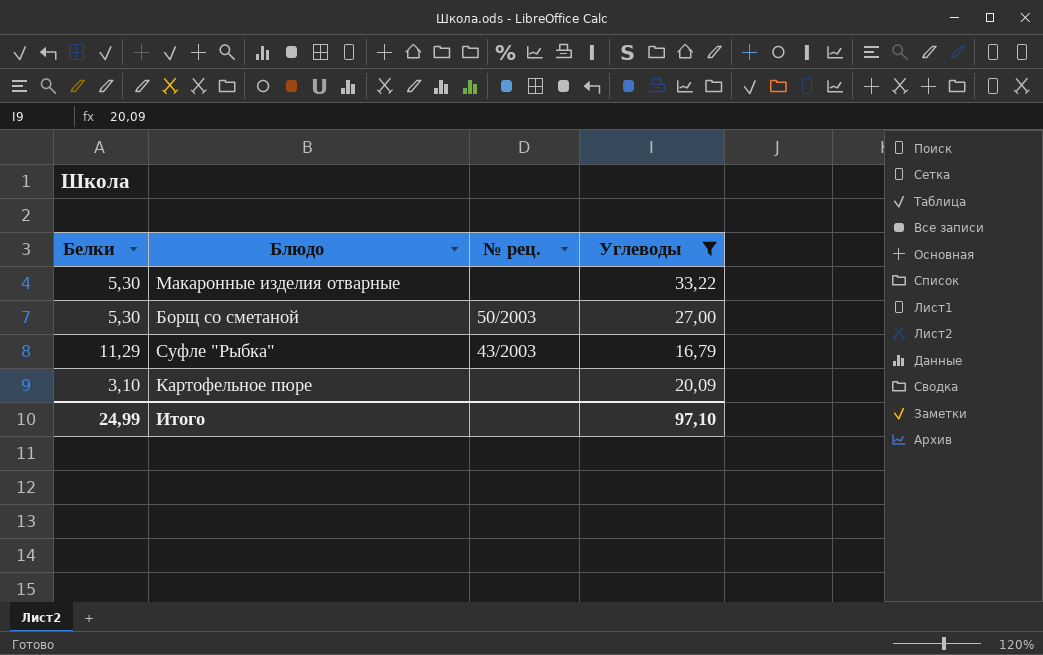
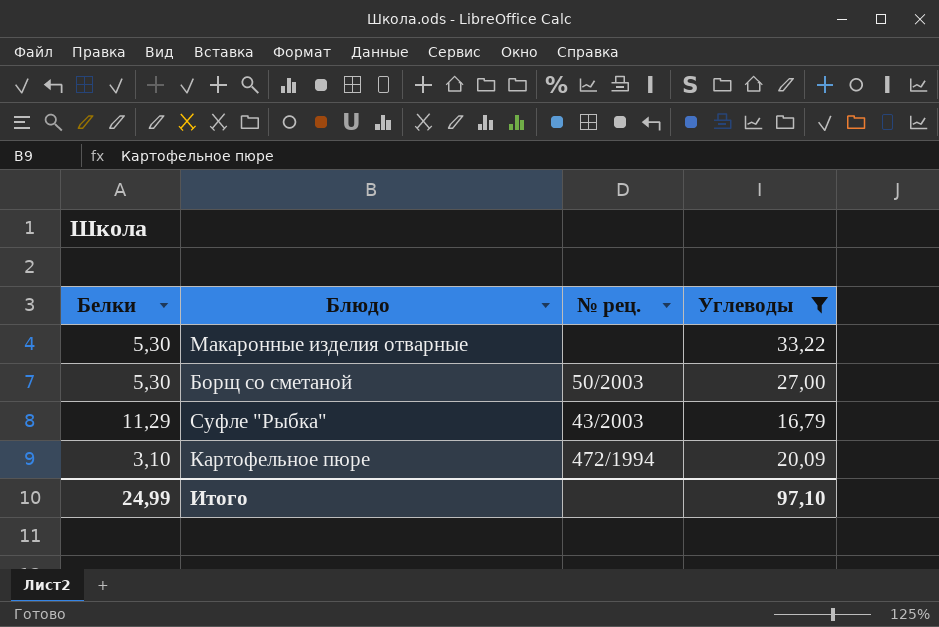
Картофельное пюре | № рец.: none -> 472/1994

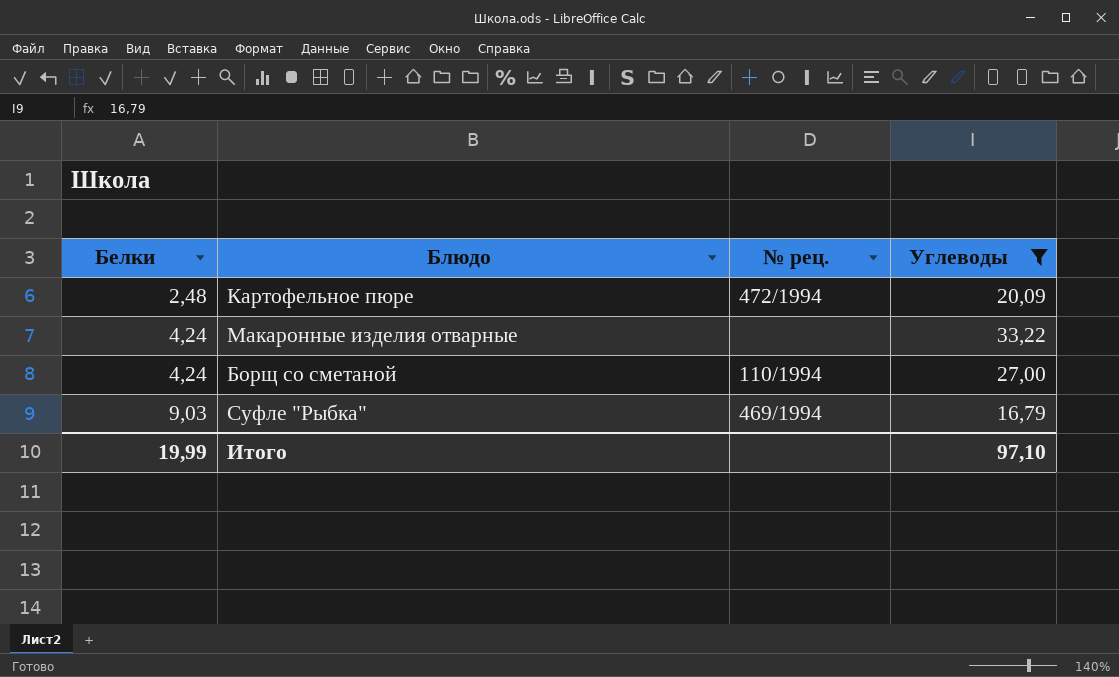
row order: none -> Белки ascending
Картофельное пюре | Белки: 3,10 -> 2,48
Макаронные изделия отварные | Белки: 5,30 -> 4,24
Борщ со сметаной | Белки: 5,30 -> 4,24
Борщ со сметаной | № рец.: 50/2003 -> 110/1994
Суфле "Рыбка" | Белки: 11,29 -> 9,03
Суфле "Рыбка" | № рец.: 43/2003 -> 469/1994
Итого | Белки: 24,99 -> 19,99

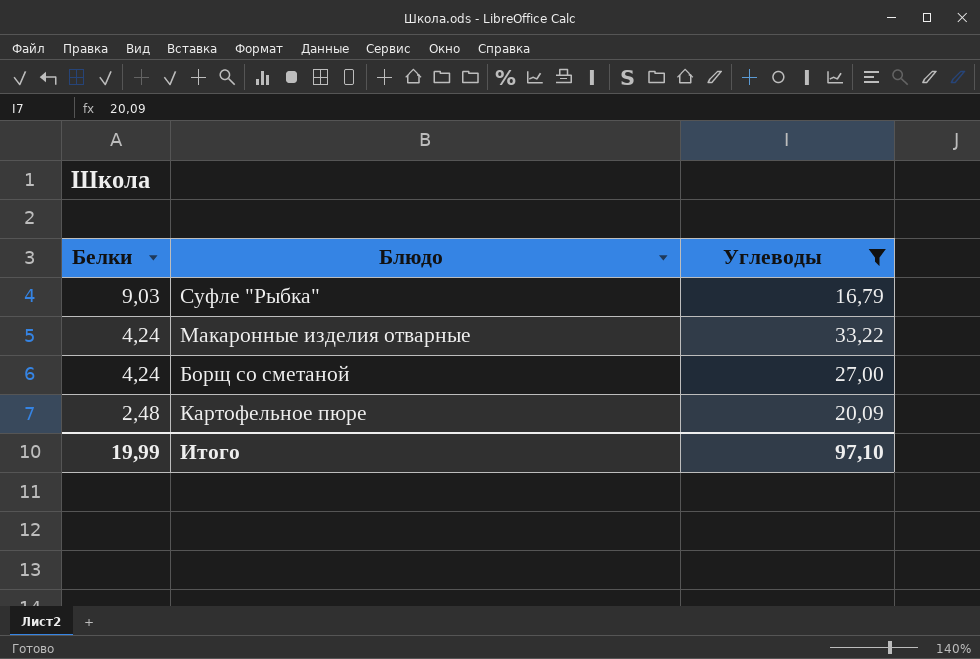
row order: Белки ascending -> Белки descending
column № рец. | position: 3 -> none

